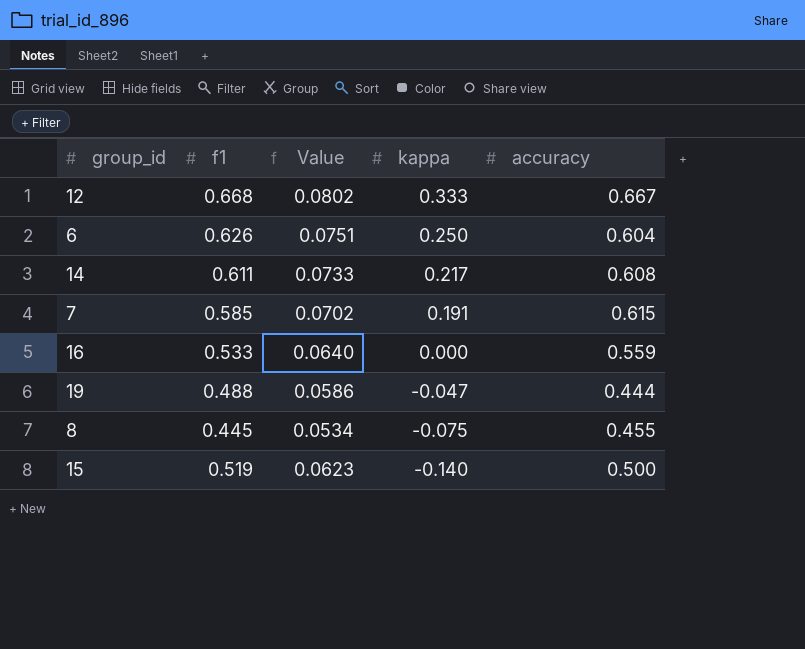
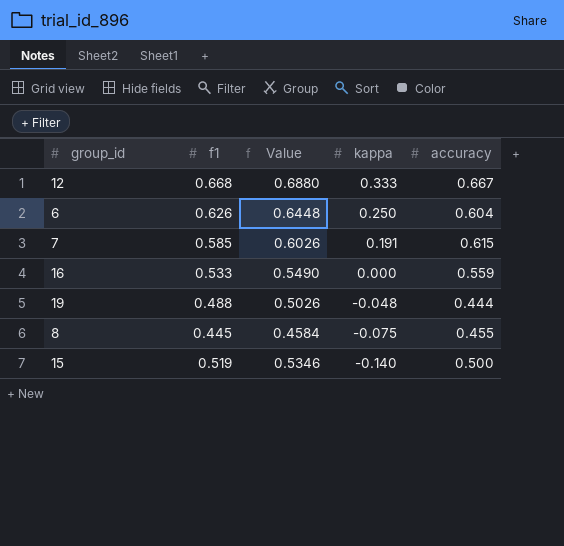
column Value | formula: [f1] * 0.12 -> [f1] * 1.03
row 14: 0.611 | 0.0733 | 0.217 | 0.608 -> none
19 | kappa: -0.047 -> -0.048

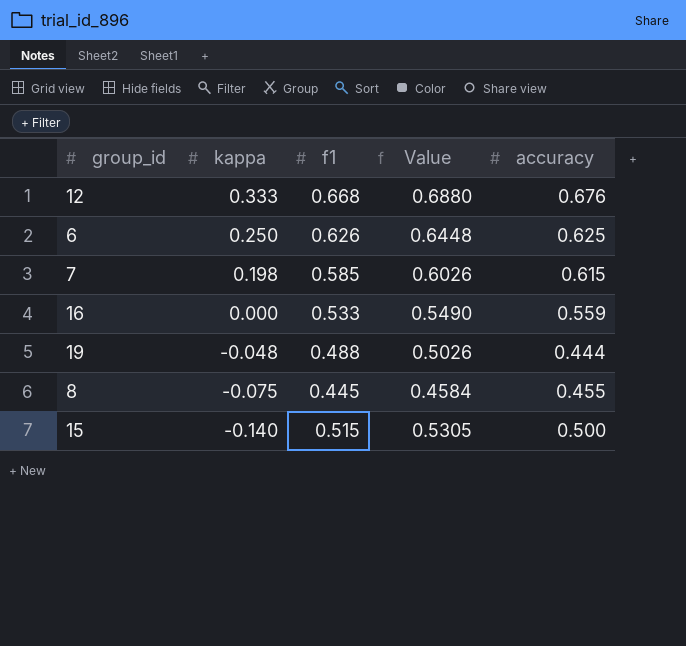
column kappa | position: 4 -> 2
12 | accuracy: 0.667 -> 0.676
6 | accuracy: 0.604 -> 0.625
7 | kappa: 0.191 -> 0.198
15 | f1: 0.519 -> 0.515
15 | Value: 0.5346 -> 0.5305

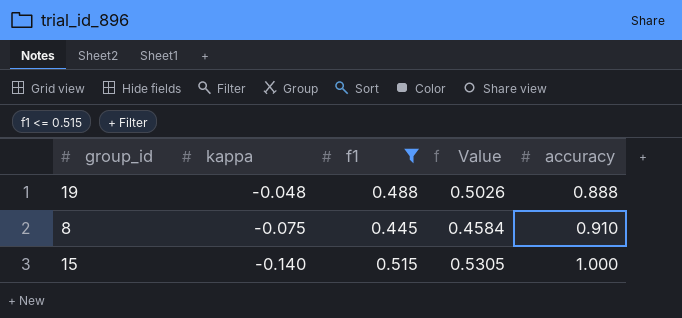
filter: none -> f1 <= 0.515
19 | accuracy: 0.444 -> 0.888
8 | accuracy: 0.455 -> 0.910
15 | accuracy: 0.500 -> 1.000

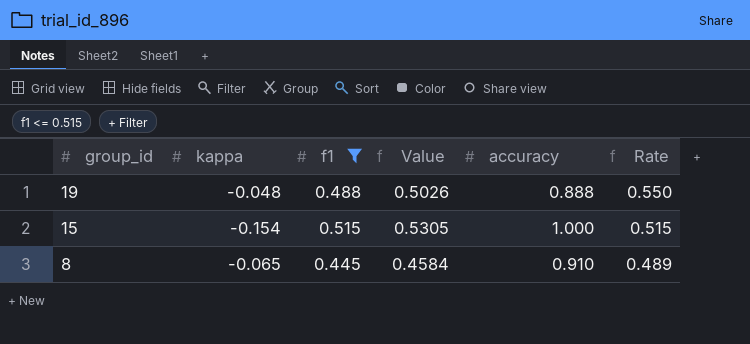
row order: kappa descending -> group_id descending
column Rate | formula: none -> [f1] / [accuracy]
15 | kappa: -0.140 -> -0.154
8 | kappa: -0.075 -> -0.065

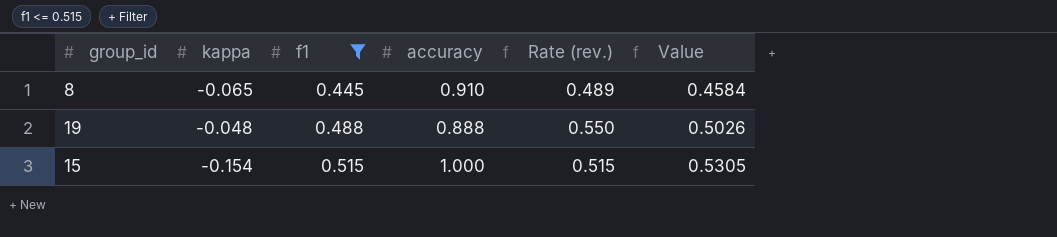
row order: group_id descending -> f1 ascending
column name: Rate -> Rate (rev.)
column Value | position: 4 -> 6

